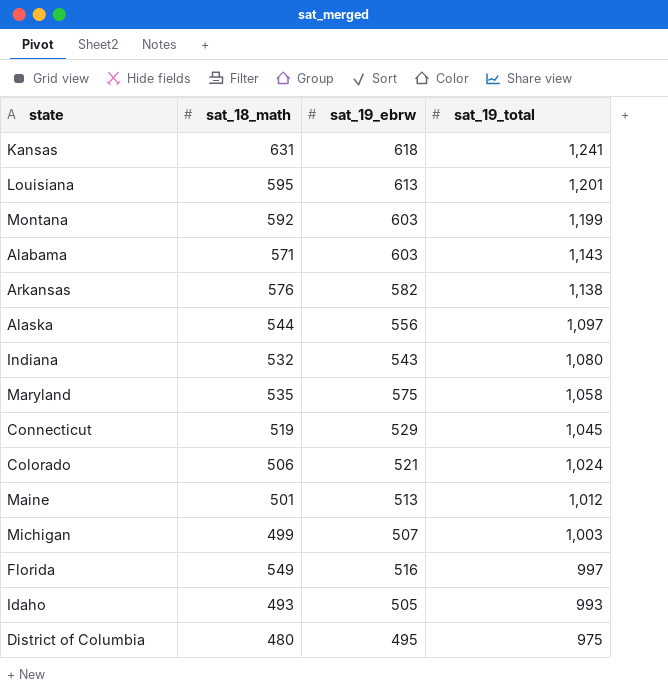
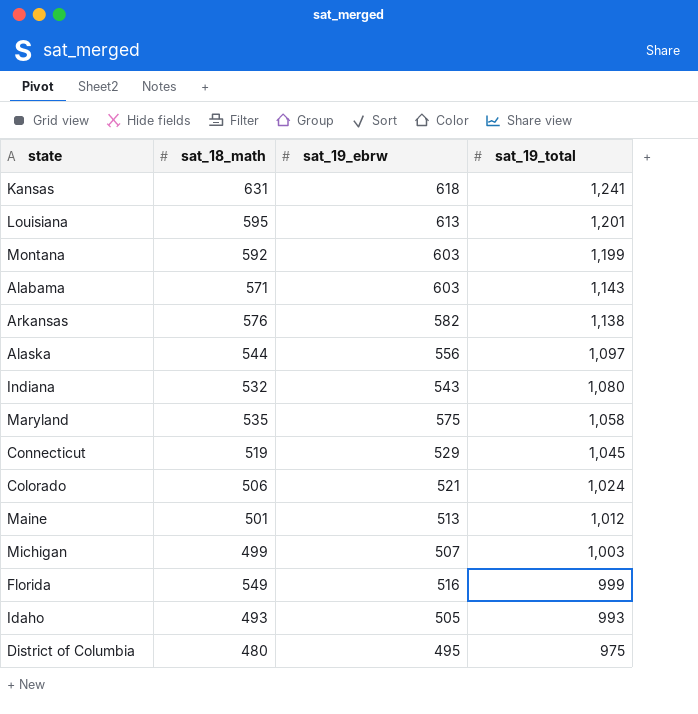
Florida | sat_19_total: 997 -> 999

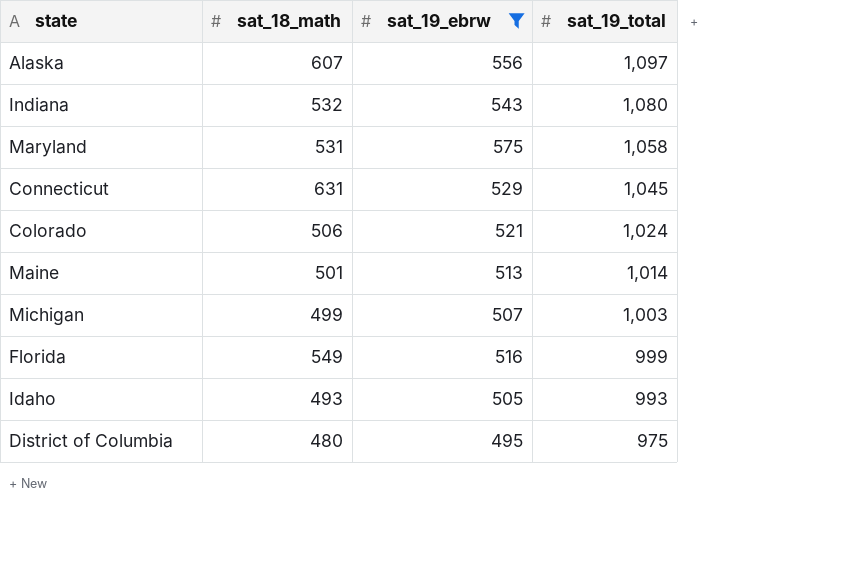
filter: none -> sat_19_ebrw <= 575
Alaska | sat_18_math: 544 -> 607
Maryland | sat_18_math: 535 -> 531
Connecticut | sat_18_math: 519 -> 631
Maine | sat_19_total: 1,012 -> 1,014

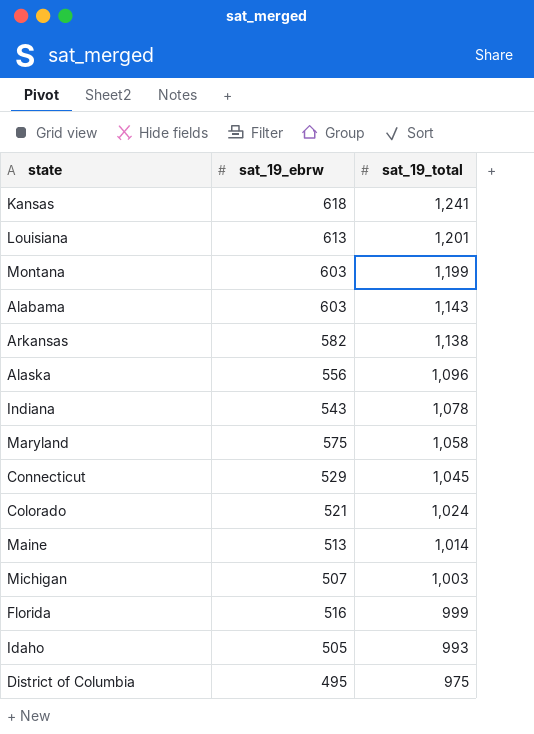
filter: sat_19_ebrw <= 575 -> none
column sat_18_math | position: 2 -> none
Alaska | sat_19_total: 1,097 -> 1,096
Indiana | sat_19_total: 1,080 -> 1,078

